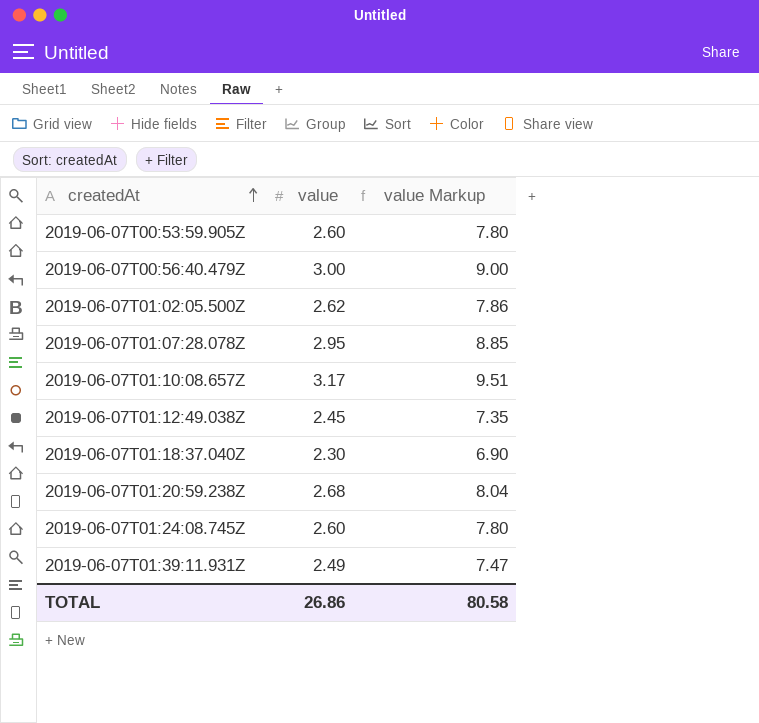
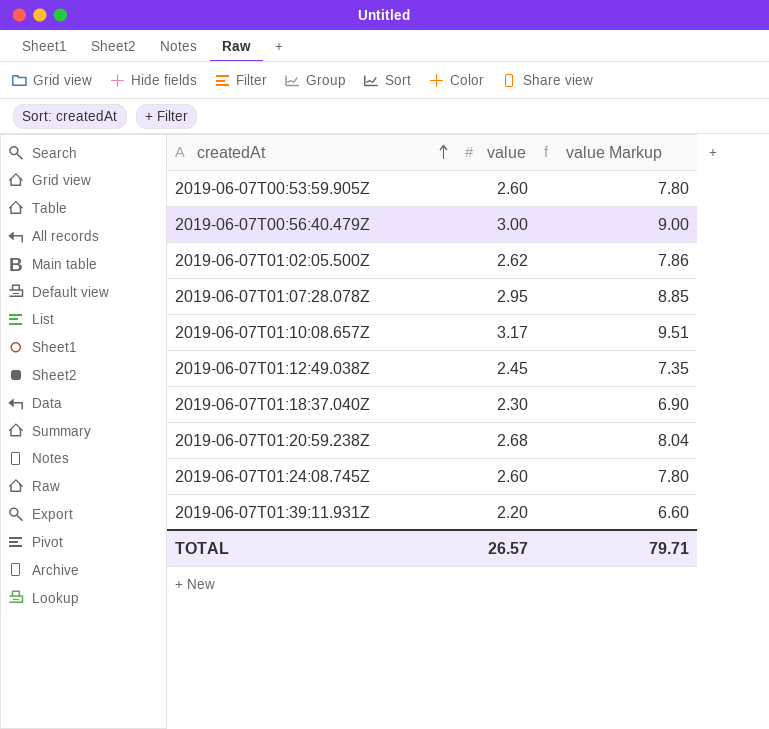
2019-06-07T01:39:11.931Z | value: 2.49 -> 2.20
2019-06-07T01:39:11.931Z | value Markup: 7.47 -> 6.60
TOTAL | value: 26.86 -> 26.57
TOTAL | value Markup: 80.58 -> 79.71

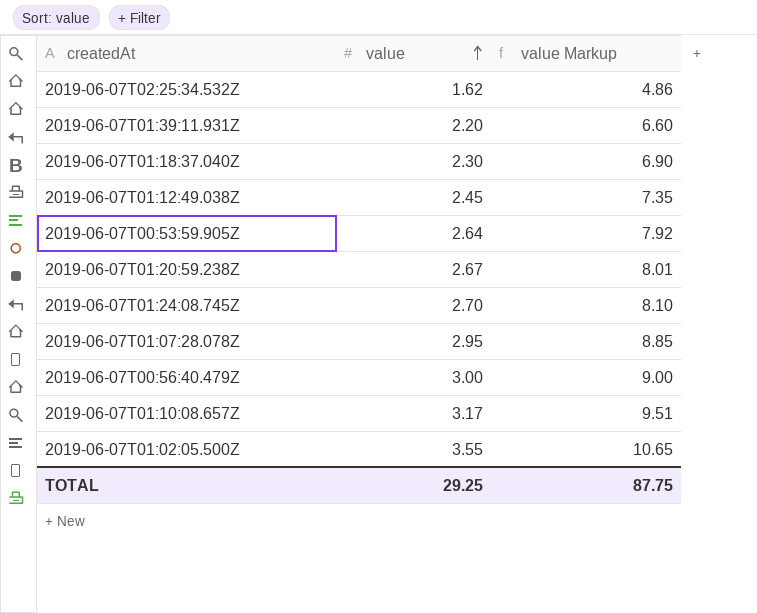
row order: createdAt ascending -> value ascending
row 2019-06-07T02:25:34.532Z: none -> 1.62 | 4.86
2019-06-07T00:53:59.905Z | value: 2.60 -> 2.64
2019-06-07T00:53:59.905Z | value Markup: 7.80 -> 7.92
2019-06-07T01:20:59.238Z | value: 2.68 -> 2.67
2019-06-07T01:20:59.238Z | value Markup: 8.04 -> 8.01
2019-06-07T01:24:08.745Z | value: 2.60 -> 2.70
2019-06-07T01:24:08.745Z | value Markup: 7.80 -> 8.10
2019-06-07T01:02:05.500Z | value: 2.62 -> 3.55
2019-06-07T01:02:05.500Z | value Markup: 7.86 -> 10.65
TOTAL | value: 26.57 -> 29.25
TOTAL | value Markup: 79.71 -> 87.75

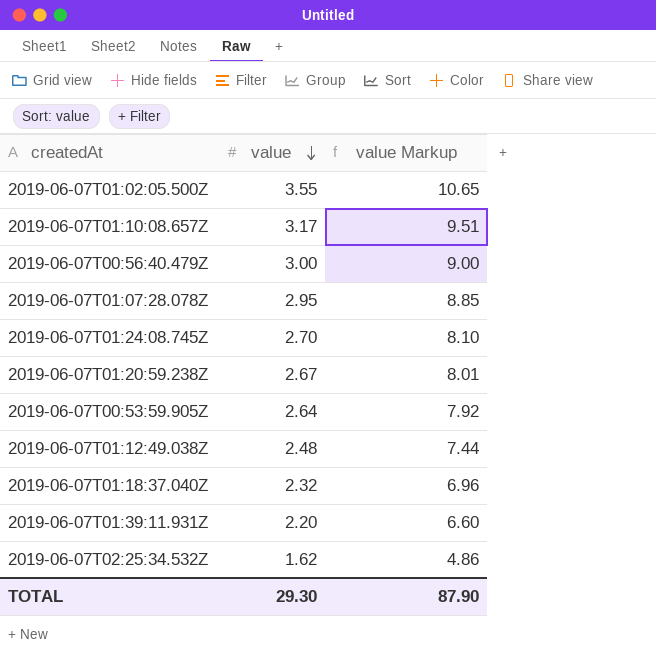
row order: value ascending -> value descending
2019-06-07T01:12:49.038Z | value: 2.45 -> 2.48
2019-06-07T01:12:49.038Z | value Markup: 7.35 -> 7.44
2019-06-07T01:18:37.040Z | value: 2.30 -> 2.32
2019-06-07T01:18:37.040Z | value Markup: 6.90 -> 6.96
TOTAL | value: 29.25 -> 29.30
TOTAL | value Markup: 87.75 -> 87.90

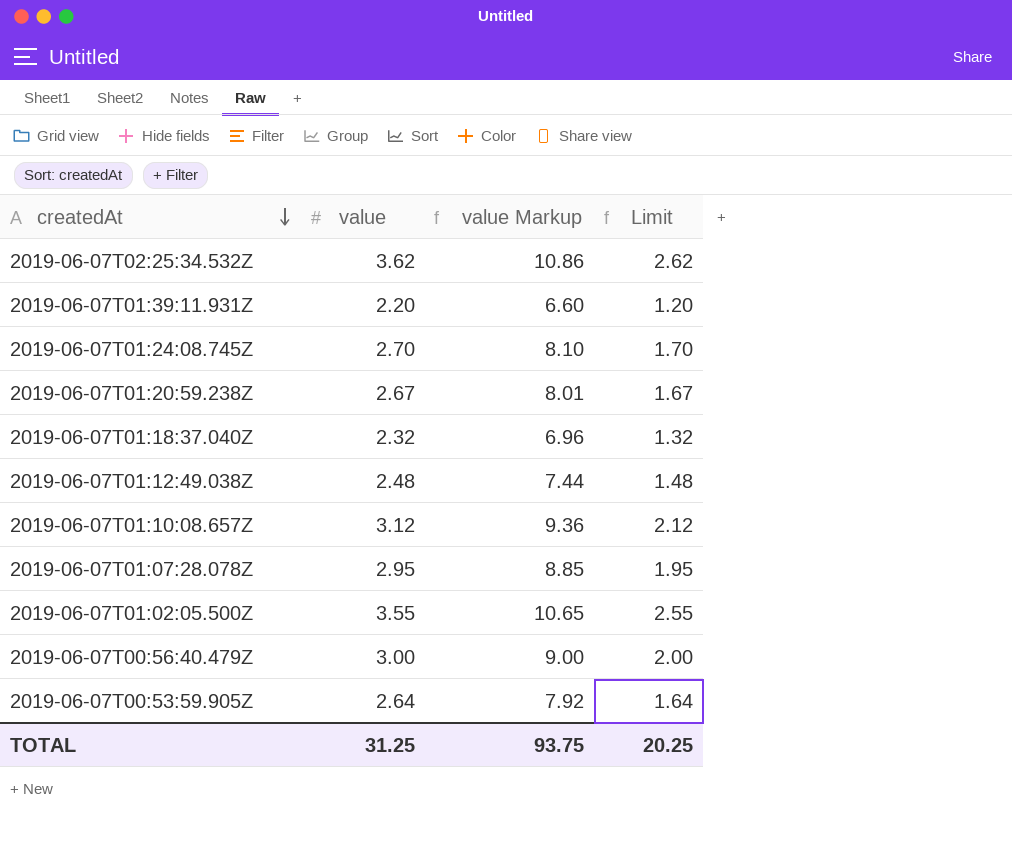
row order: value descending -> createdAt descending
column Limit | formula: none -> [value] - 1
2019-06-07T02:25:34.532Z | value: 1.62 -> 3.62
2019-06-07T02:25:34.532Z | value Markup: 4.86 -> 10.86
2019-06-07T01:10:08.657Z | value: 3.17 -> 3.12
2019-06-07T01:10:08.657Z | value Markup: 9.51 -> 9.36
TOTAL | value: 29.30 -> 31.25
TOTAL | value Markup: 87.90 -> 93.75

